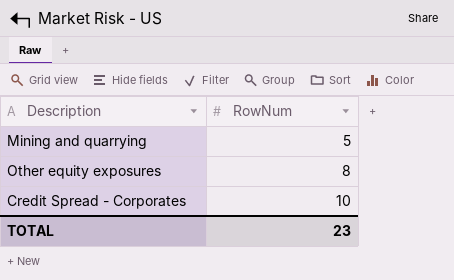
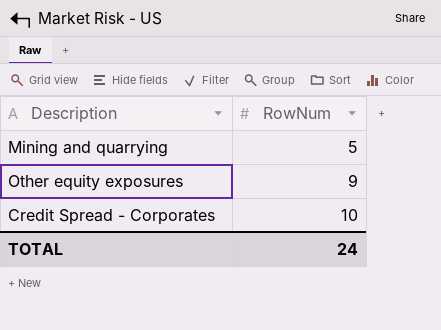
Other equity exposures | RowNum: 8 -> 9
TOTAL | RowNum: 23 -> 24

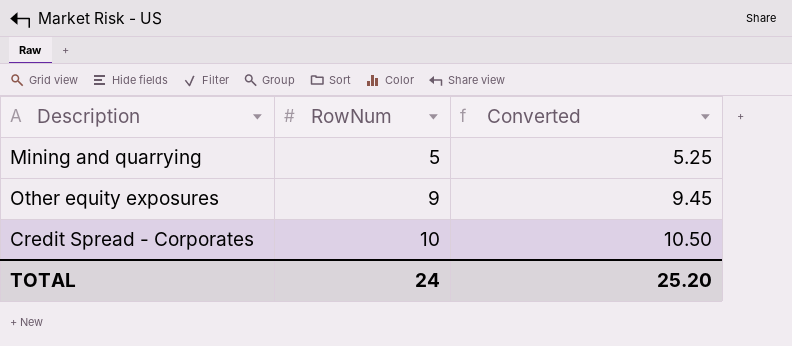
column Converted | formula: none -> [RowNum] * 1.05

